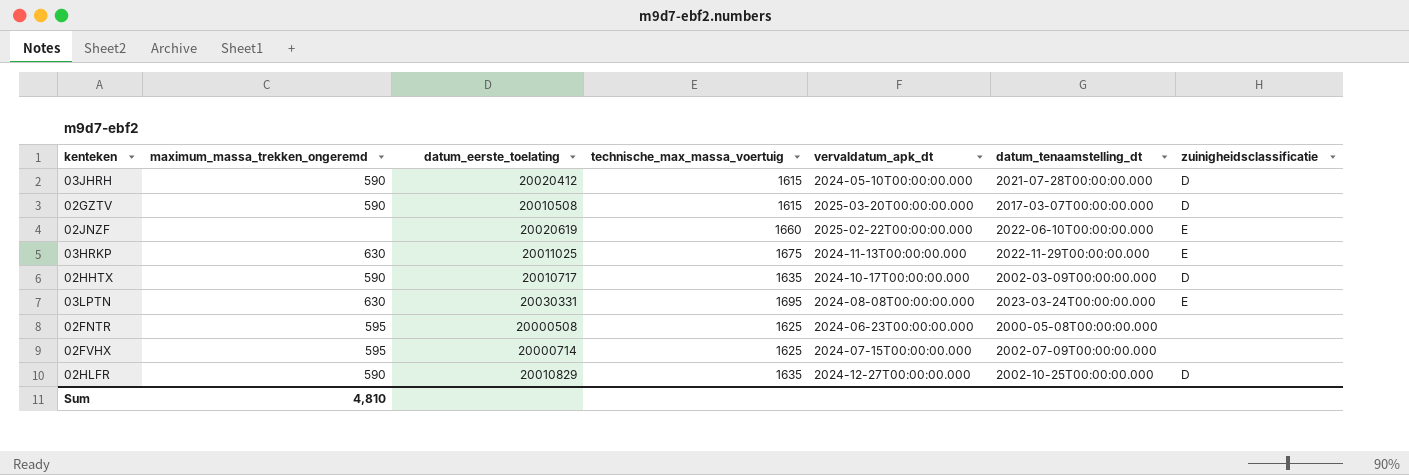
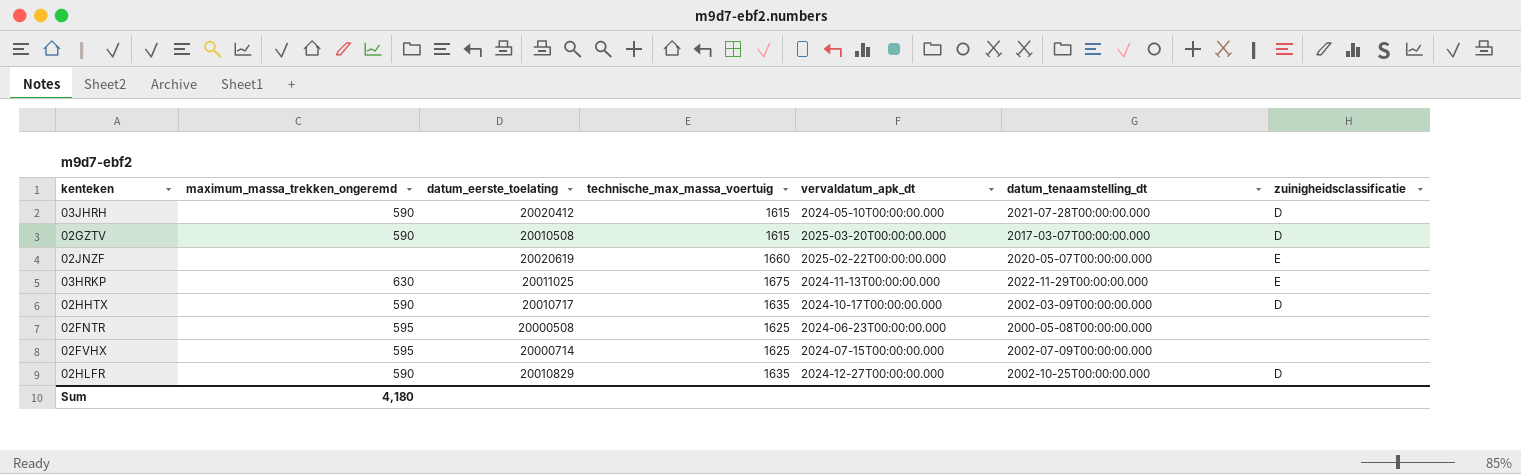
row 03LPTN: 630 | 20030331 | 1695 | 2024-08-08T00:00:00.000 | 2023-03-24T00:00:00.000 | E -> none
02JNZF | datum_tenaamstelling_dt: 2022-06-10T00:00:00.000 -> 2020-05-07T00:00:00.000
Sum | maximum_massa_trekken_ongeremd: 4,810 -> 4,180

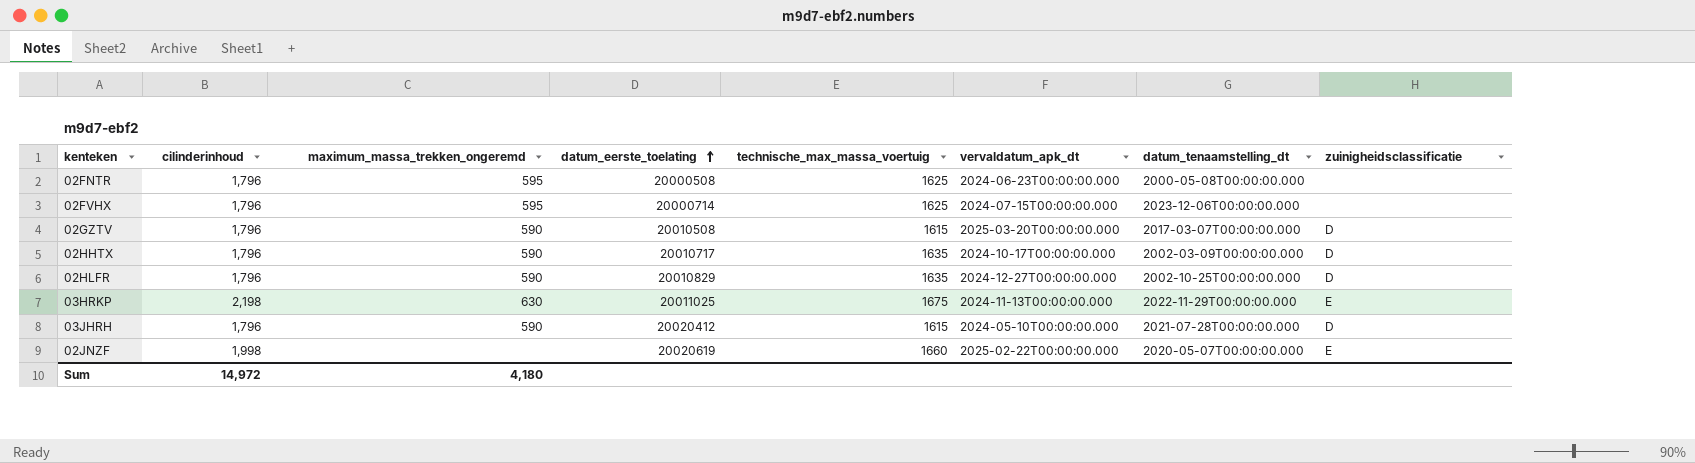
row order: none -> datum_eerste_toelating ascending
column cilinderinhoud | position: none -> 2
02FVHX | datum_tenaamstelling_dt: 2002-07-09T00:00:00.000 -> 2023-12-06T00:00:00.000

